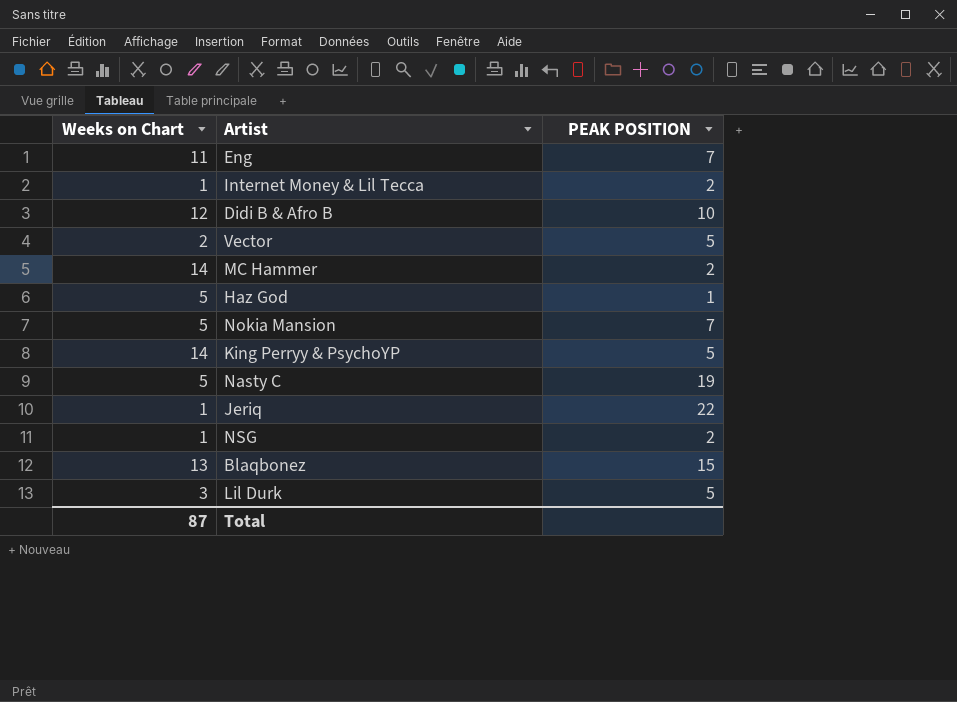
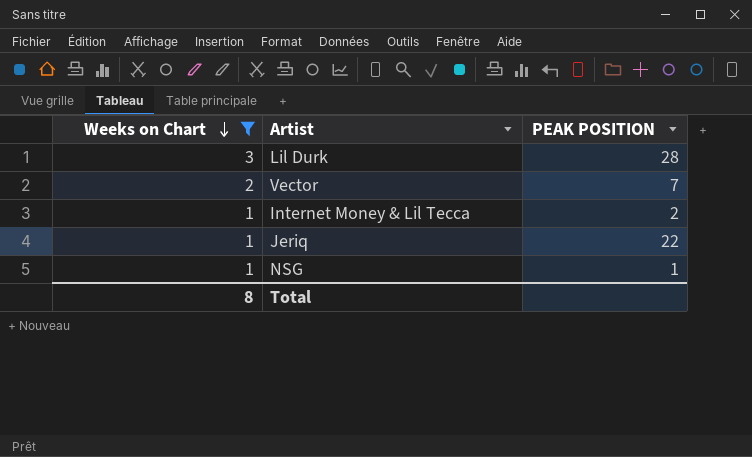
filter: none -> Weeks on Chart <= 3
row order: none -> Weeks on Chart descending
Lil Durk | PEAK POSITION: 5 -> 28
Vector | PEAK POSITION: 5 -> 7
NSG | PEAK POSITION: 2 -> 1
Total | Weeks on Chart: 87 -> 8

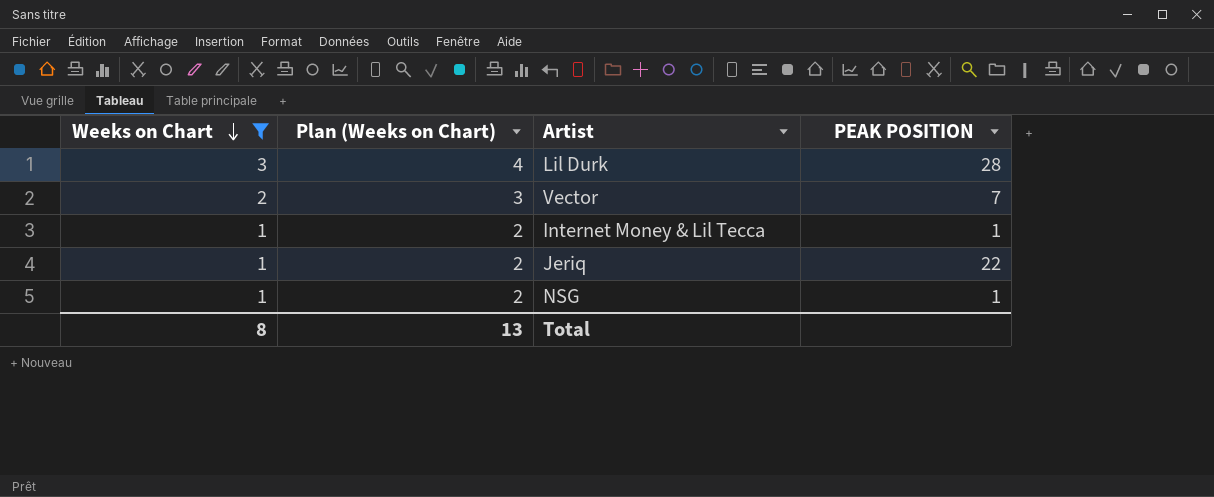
column Plan (Weeks on Chart) | formula: none -> [Weeks on Chart] + 1
Internet Money & Lil Tecca | PEAK POSITION: 2 -> 1

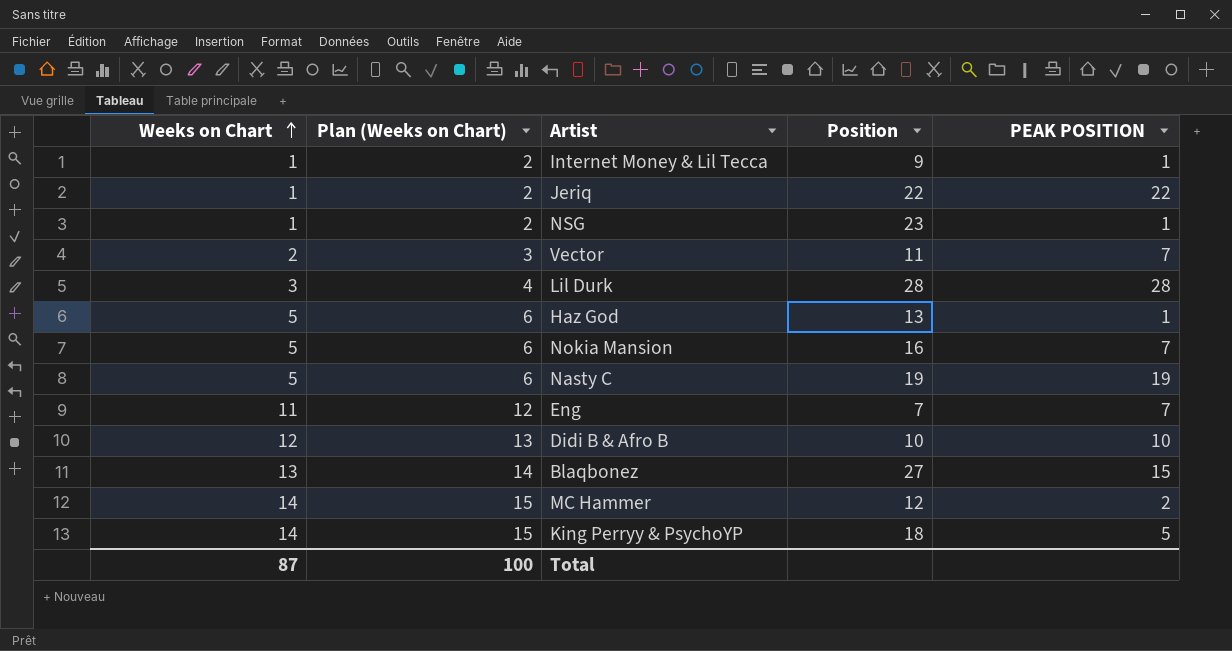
filter: Weeks on Chart <= 3 -> none
row order: Weeks on Chart descending -> Weeks on Chart ascending
column Position | position: none -> 4
Total | Weeks on Chart: 8 -> 87
Total | Plan (Weeks on Chart): 13 -> 100

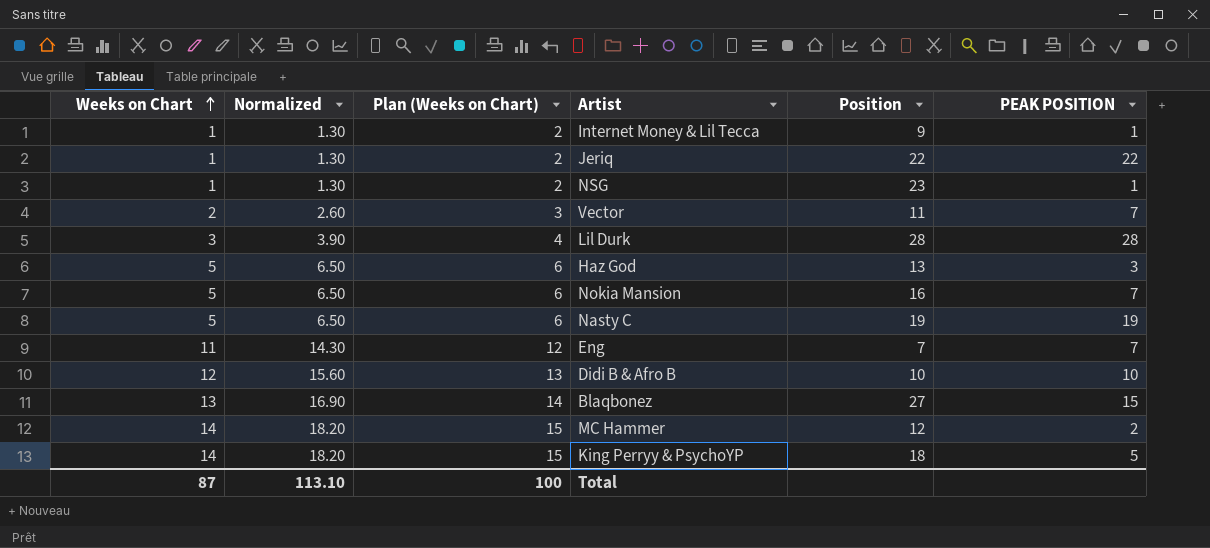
column Normalized | formula: none -> [Weeks on Chart] * 1.3
Haz God | PEAK POSITION: 1 -> 3

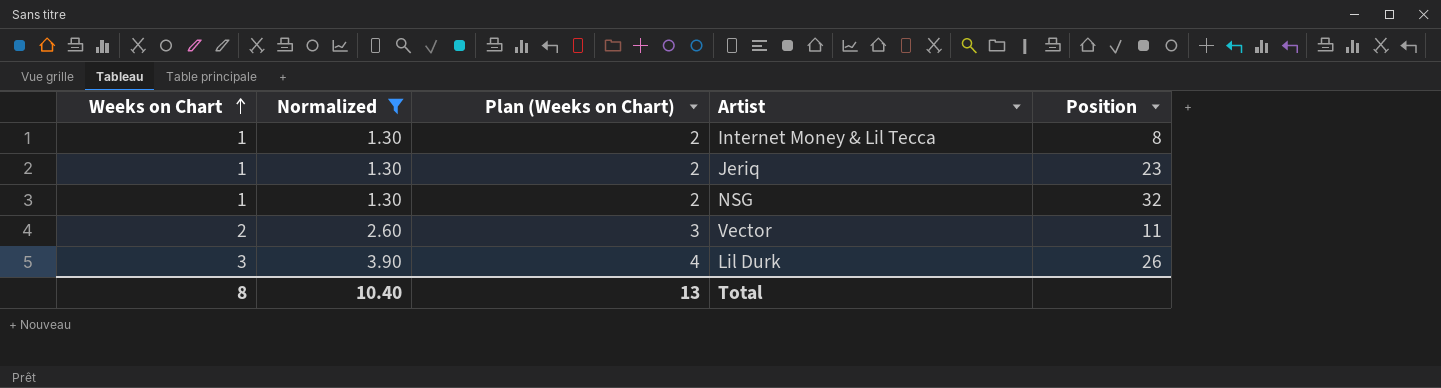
filter: none -> Normalized <= 3.90
column PEAK POSITION | position: 6 -> none
Internet Money & Lil Tecca | Position: 9 -> 8
Jeriq | Position: 22 -> 23
NSG | Position: 23 -> 32
Lil Durk | Position: 28 -> 26
Total | Weeks on Chart: 87 -> 8
Total | Normalized: 113.10 -> 10.40
Total | Plan (Weeks on Chart): 100 -> 13

